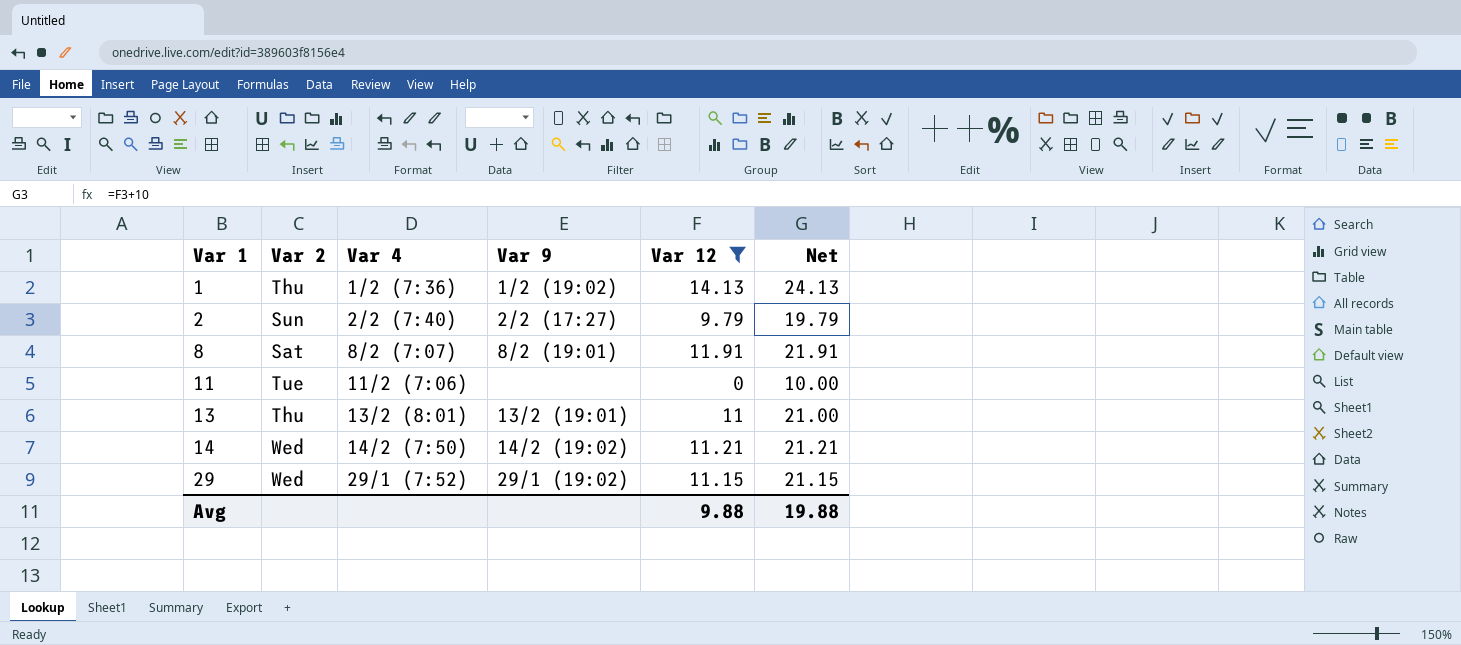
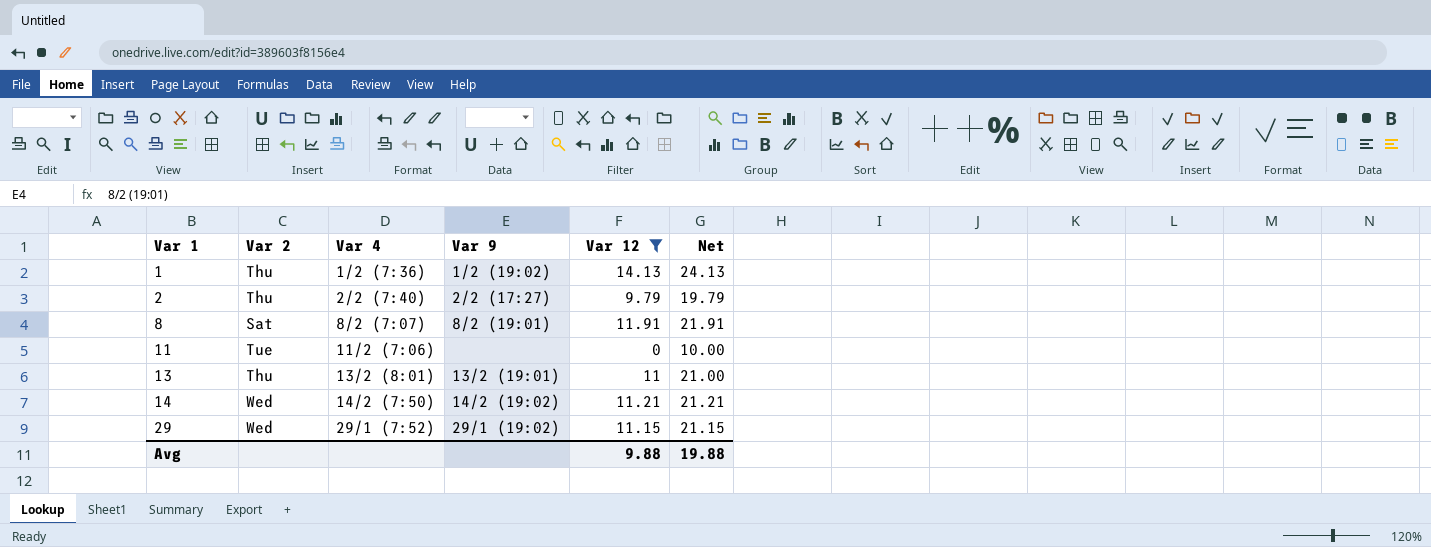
2 | Var 2: Sun -> Thu

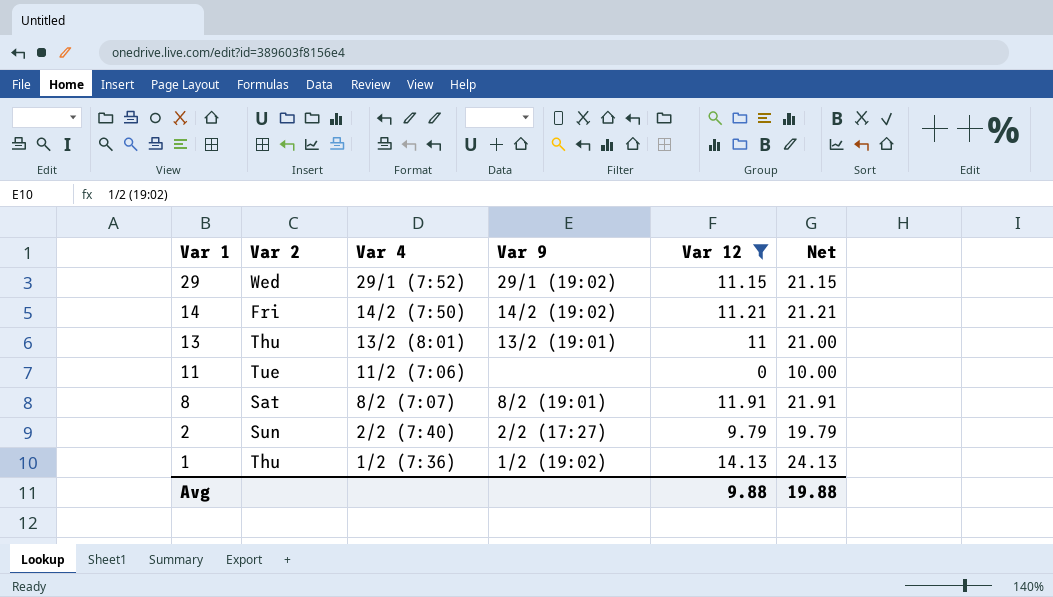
row order: Var 1 ascending -> Var 1 descending
14 | Var 2: Wed -> Fri
2 | Var 2: Thu -> Sun

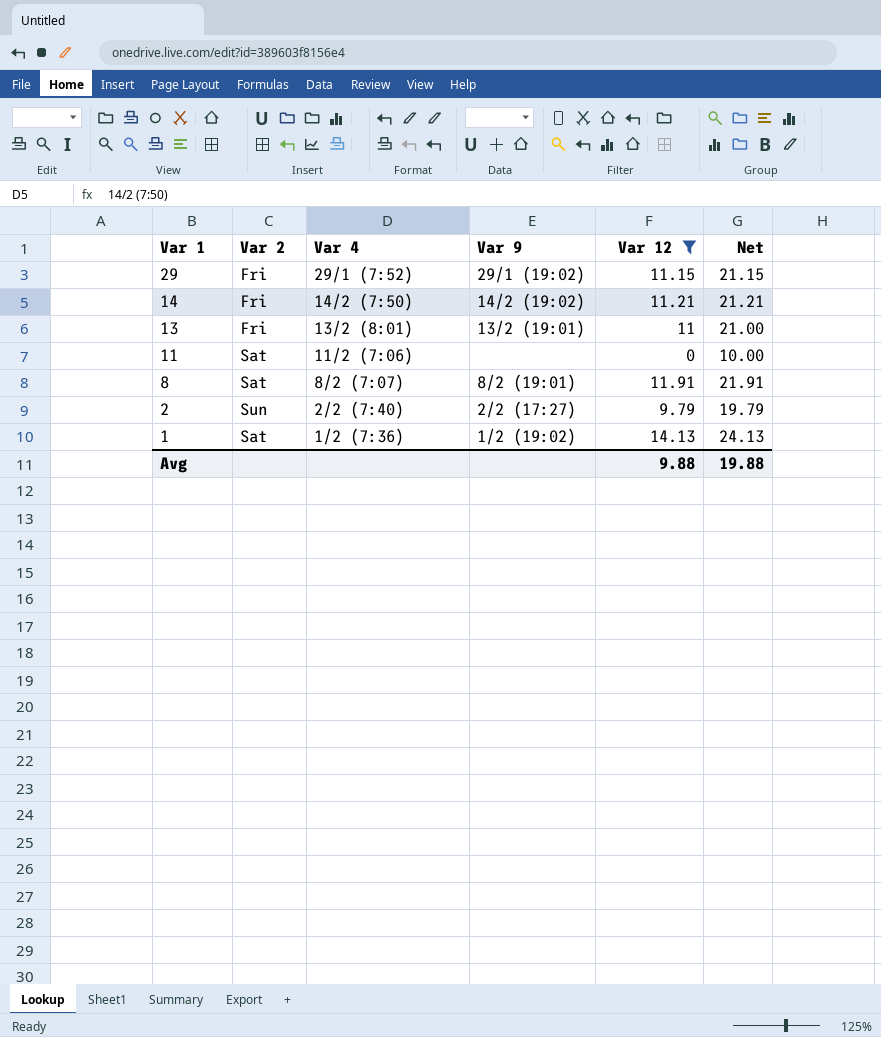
29 | Var 2: Wed -> Fri
13 | Var 2: Thu -> Fri
11 | Var 2: Tue -> Sat
1 | Var 2: Thu -> Sat

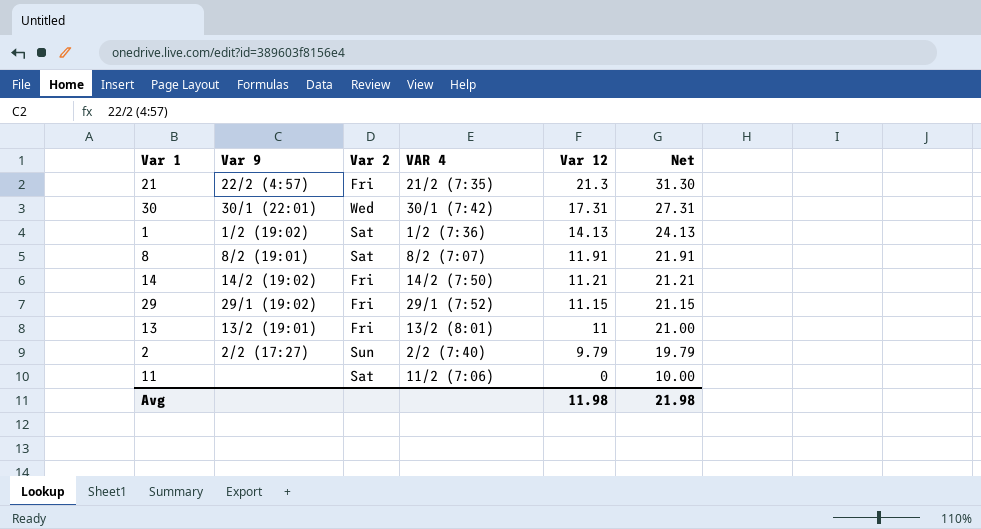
filter: Var 12 <= 14.13 -> none
row order: Var 1 descending -> Var 12 descending
column Var 9 | position: 4 -> 2
column name: Var 4 -> VAR 4
Avg | Var 12: 9.88 -> 11.98
Avg | Net: 19.88 -> 21.98

